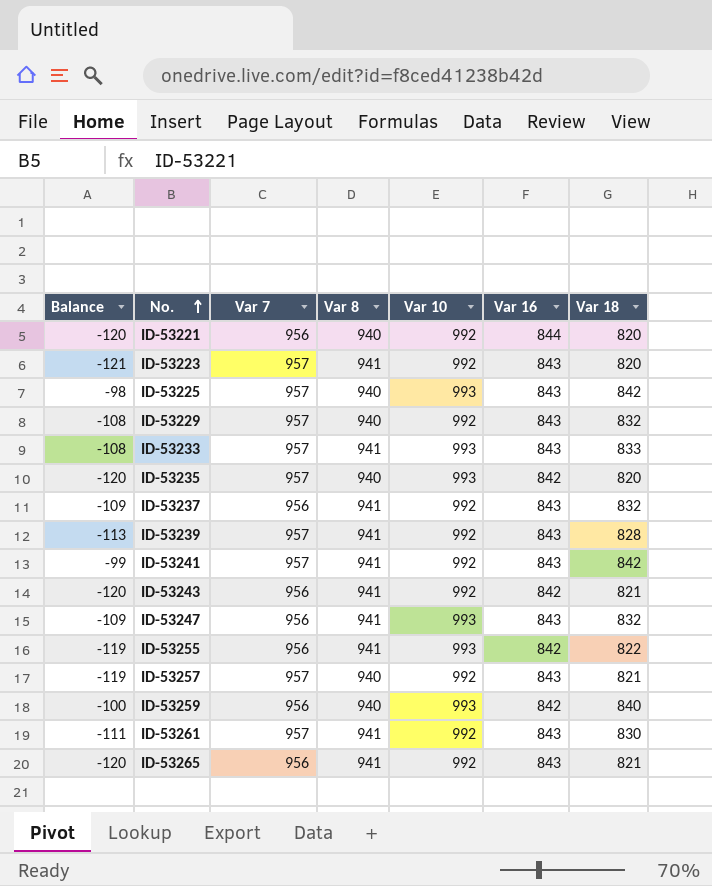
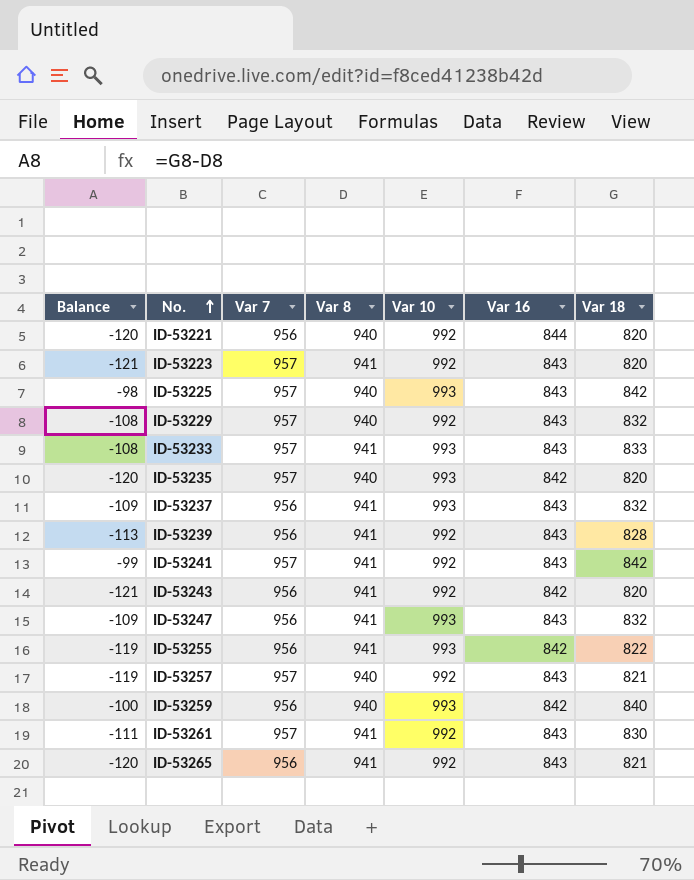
ID-53237 | Var 10: 992 -> 993
ID-53239 | Var 7: 957 -> 956
ID-53243 | Balance: -120 -> -121
ID-53243 | Var 18: 821 -> 820

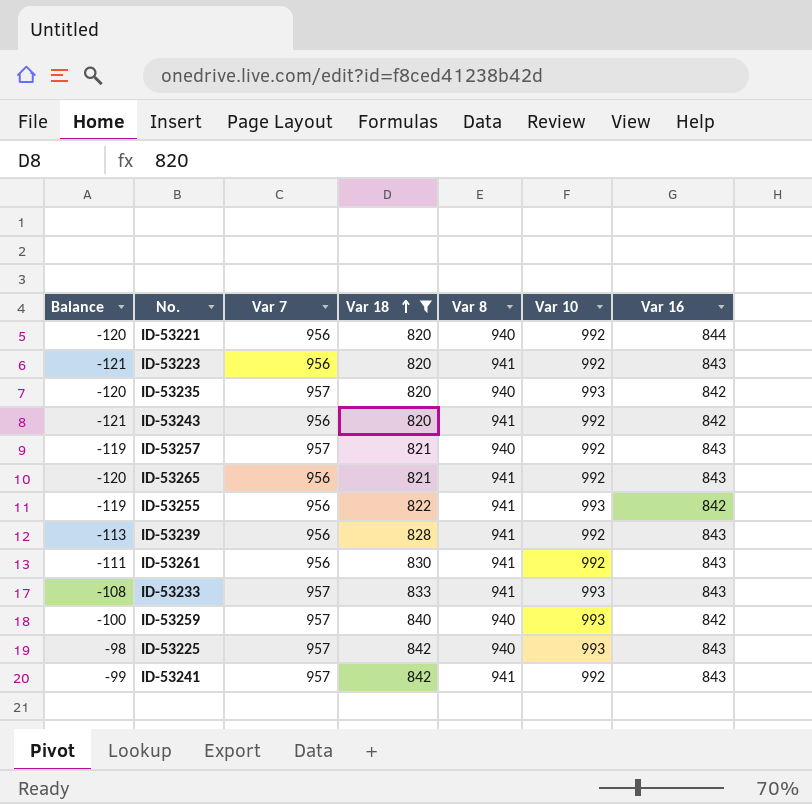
filter: none -> Var 18 != 832
row order: No. ascending -> Var 18 ascending
column Var 18 | position: 7 -> 4
ID-53223 | Var 7: 957 -> 956
ID-53261 | Var 7: 957 -> 956
ID-53259 | Var 7: 956 -> 957

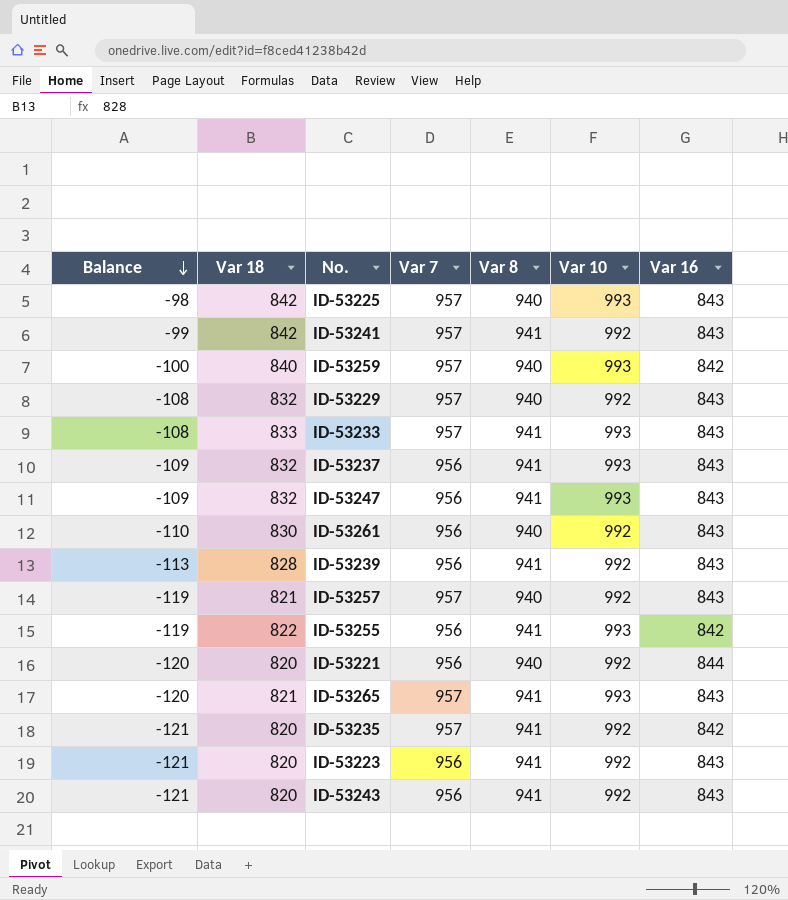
filter: Var 18 != 832 -> none
row order: Var 18 ascending -> Balance descending
column Var 18 | position: 4 -> 2
ID-53261 | Balance: -111 -> -110
ID-53261 | Var 8: 941 -> 940
ID-53265 | Var 7: 956 -> 957
ID-53265 | Var 10: 992 -> 993
ID-53235 | Balance: -120 -> -121
ID-53235 | Var 8: 940 -> 941
ID-53235 | Var 10: 993 -> 992
ID-53243 | Var 16: 842 -> 843

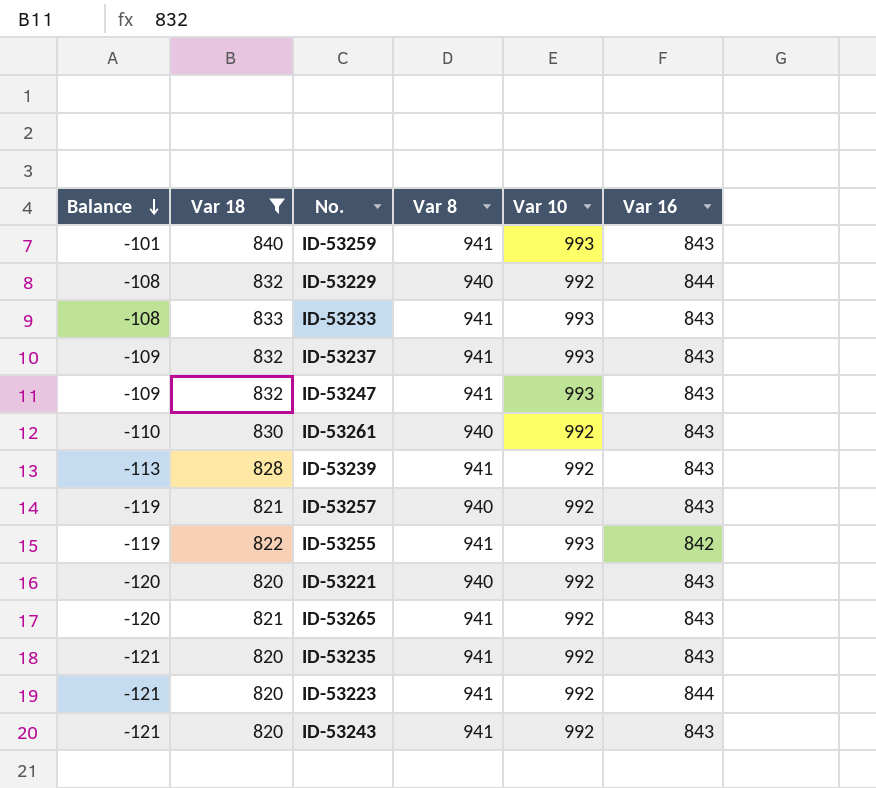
filter: none -> Var 18 != 842
column Var 7 | position: 4 -> none
ID-53259 | Balance: -100 -> -101
ID-53259 | Var 8: 940 -> 941
ID-53259 | Var 16: 842 -> 843
ID-53229 | Var 16: 843 -> 844
ID-53221 | Var 16: 844 -> 843
ID-53265 | Var 10: 993 -> 992
ID-53235 | Var 16: 842 -> 843
ID-53223 | Var 16: 843 -> 844

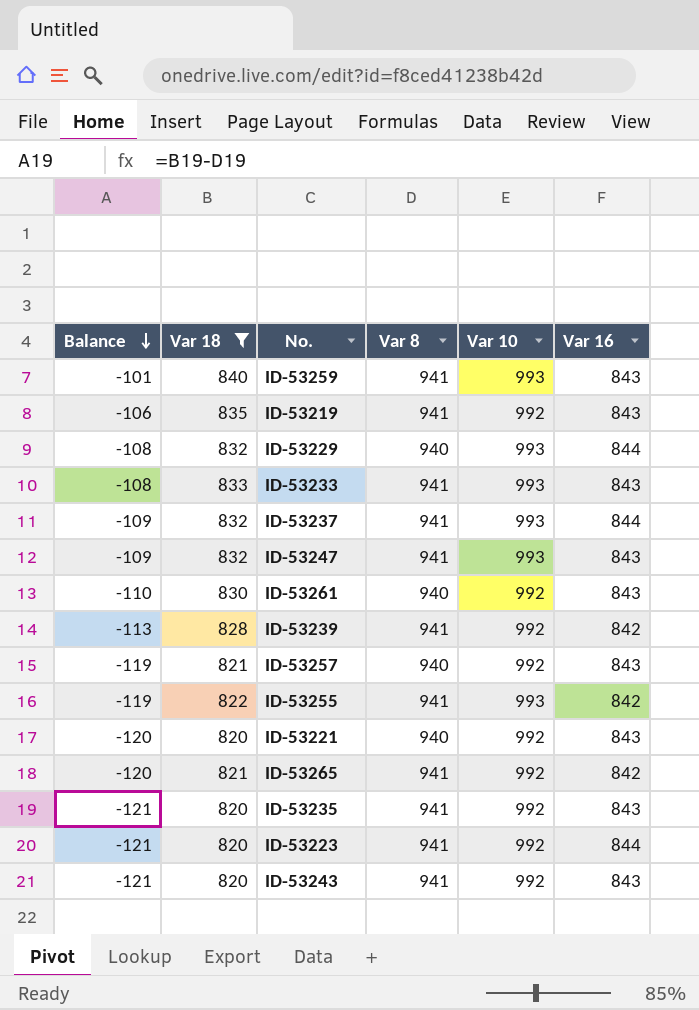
row ID-53219: none -> -106 | 835 | 941 | 992 | 843
ID-53229 | Var 10: 992 -> 993
ID-53237 | Var 16: 843 -> 844
ID-53239 | Var 16: 843 -> 842
ID-53265 | Var 16: 843 -> 842

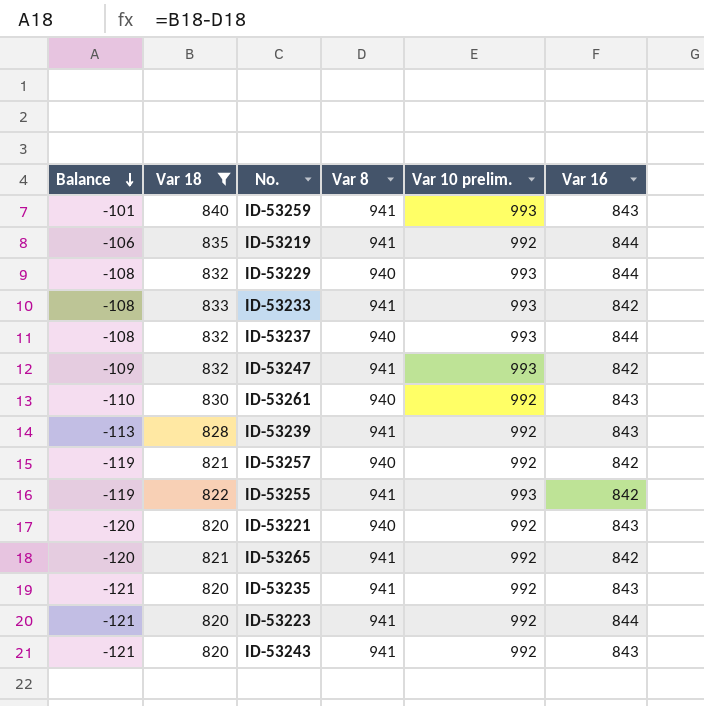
column name: Var 10 -> Var 10 prelim.
ID-53219 | Var 16: 843 -> 844
ID-53233 | Var 16: 843 -> 842
ID-53237 | Balance: -109 -> -108
ID-53237 | Var 8: 941 -> 940
ID-53247 | Var 16: 843 -> 842
ID-53239 | Var 16: 842 -> 843
ID-53257 | Var 16: 843 -> 842

